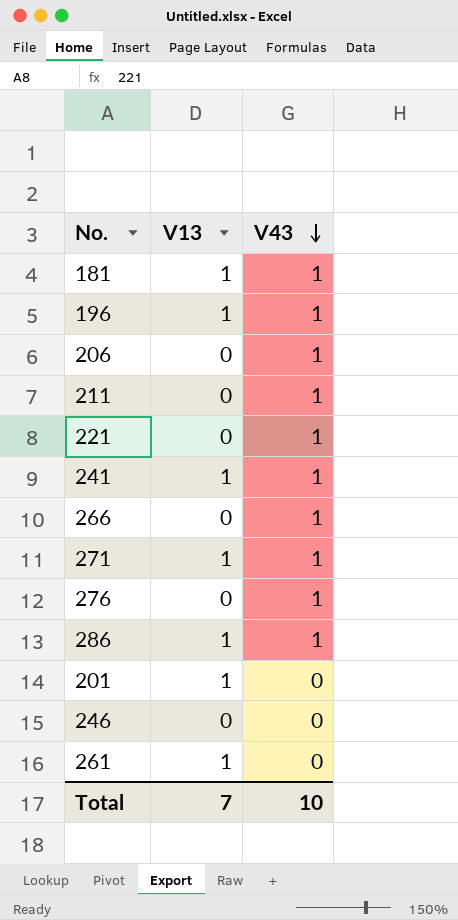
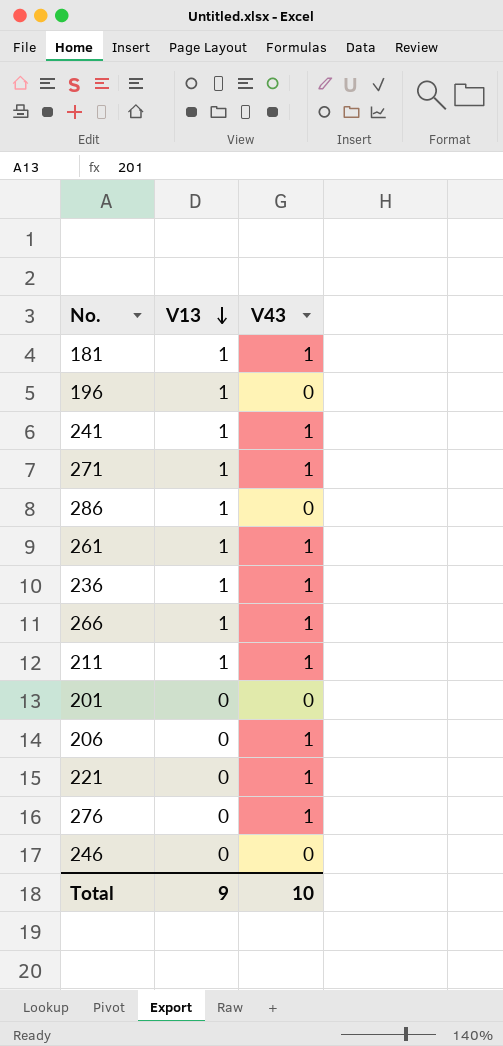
row order: V43 descending -> V13 descending
196 | V43: 1 -> 0
286 | V43: 1 -> 0
261 | V43: 0 -> 1
row 236: none -> 1 | 1
266 | V13: 0 -> 1
211 | V13: 0 -> 1
201 | V13: 1 -> 0
Total | V13: 7 -> 9

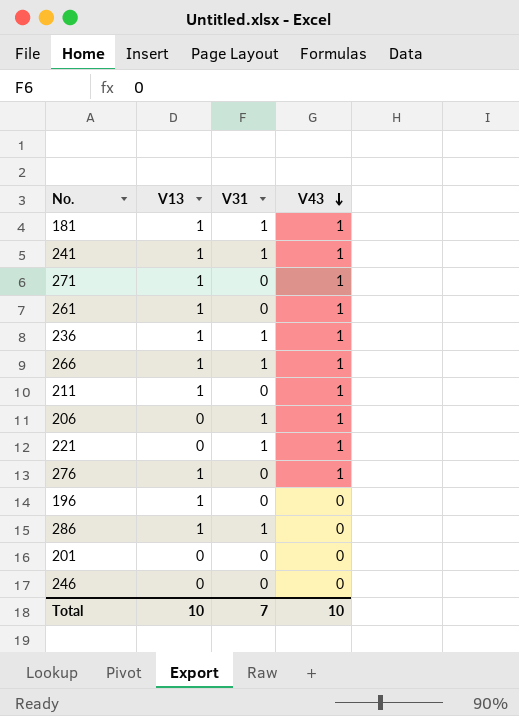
row order: V13 descending -> V43 descending
column V31 | position: none -> 3
276 | V13: 0 -> 1
Total | V13: 9 -> 10

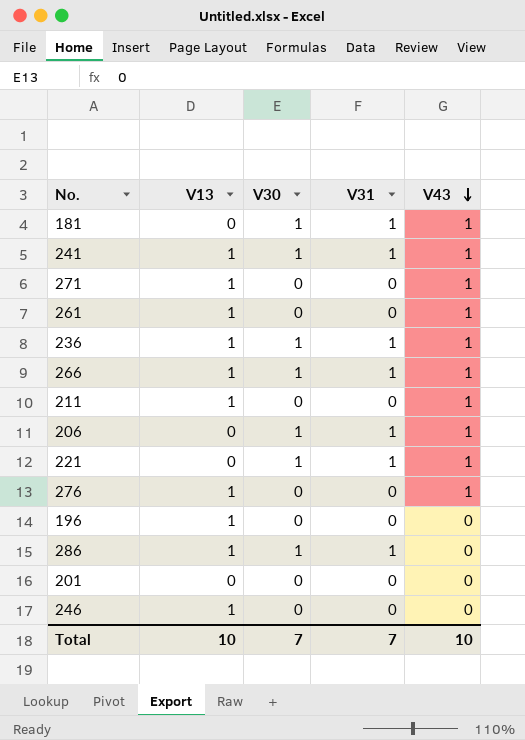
column V30 | position: none -> 3
181 | V13: 1 -> 0
246 | V13: 0 -> 1

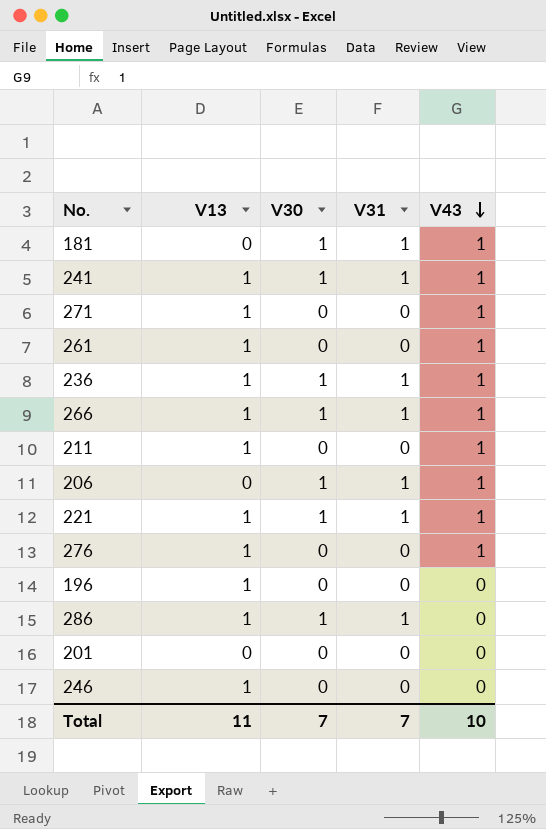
221 | V13: 0 -> 1
Total | V13: 10 -> 11

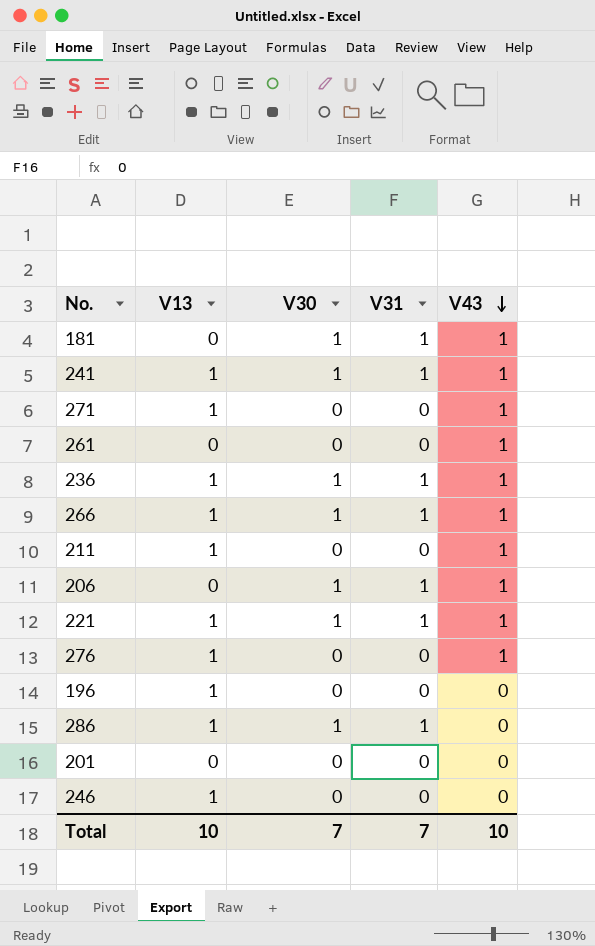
261 | V13: 1 -> 0
Total | V13: 11 -> 10

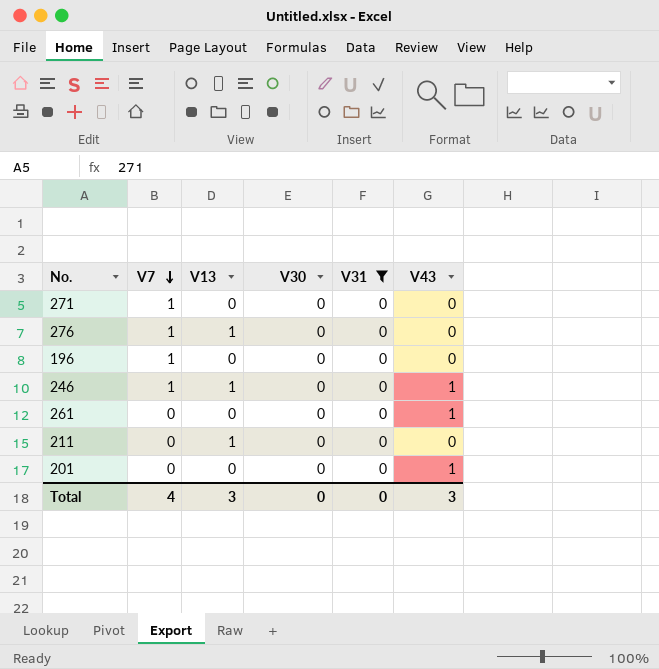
filter: none -> V31 = 0
row order: V43 descending -> V7 descending
column V7 | position: none -> 2
271 | V13: 1 -> 0
271 | V43: 1 -> 0
276 | V43: 1 -> 0
196 | V13: 1 -> 0
246 | V43: 0 -> 1
211 | V43: 1 -> 0
201 | V43: 0 -> 1
Total | V13: 10 -> 3
Total | V30: 7 -> 0
Total | V31: 7 -> 0
Total | V43: 10 -> 3

